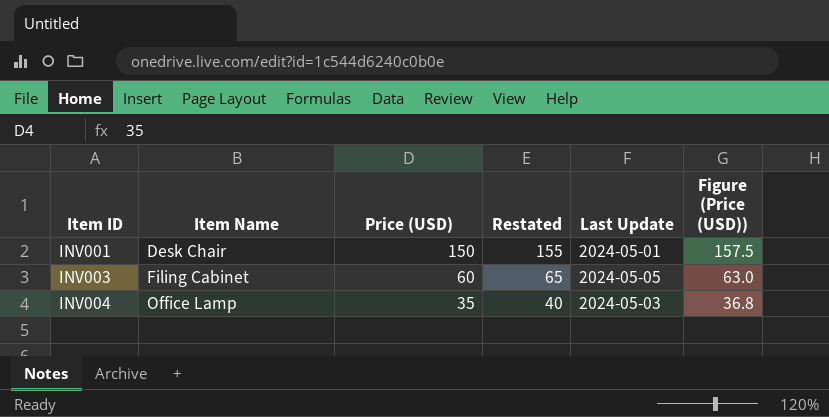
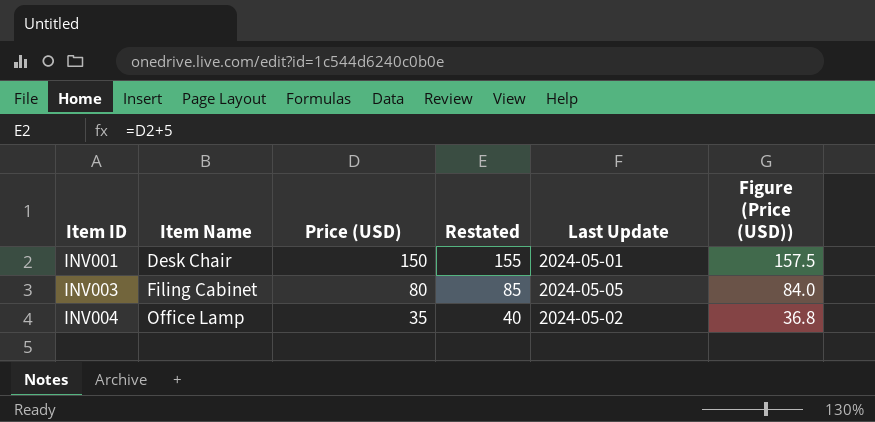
INV003 | Price (USD): 60 -> 80
INV003 | Restated: 65 -> 85
INV003 | Figure (Price (USD)): 63.0 -> 84.0
INV004 | Last Update: 2024-05-03 -> 2024-05-02

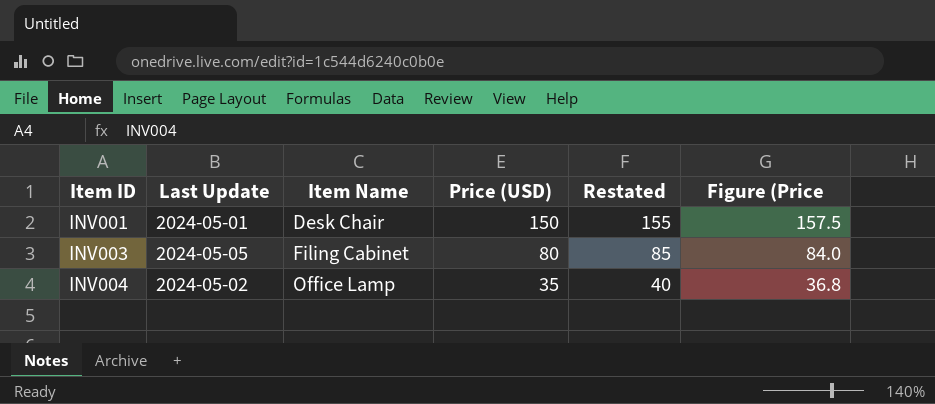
column Last Update | position: 5 -> 2
column name: Figure (Price (USD)) -> Figure (Price

